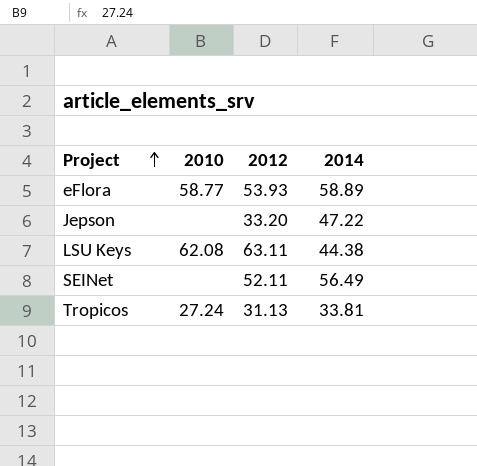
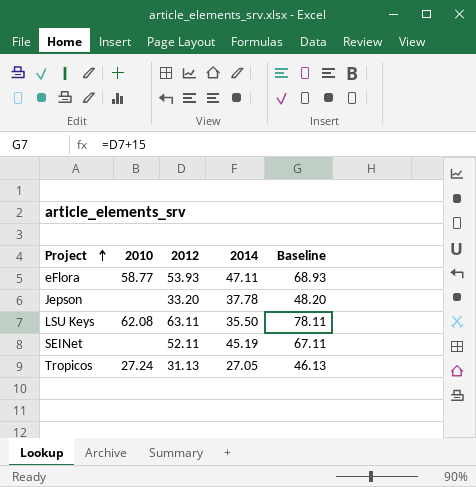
column Baseline | formula: none -> [2012] + 15
eFlora | 2014: 58.89 -> 47.11
Jepson | 2014: 47.22 -> 37.78
LSU Keys | 2014: 44.38 -> 35.50
SEINet | 2014: 56.49 -> 45.19
Tropicos | 2014: 33.81 -> 27.05

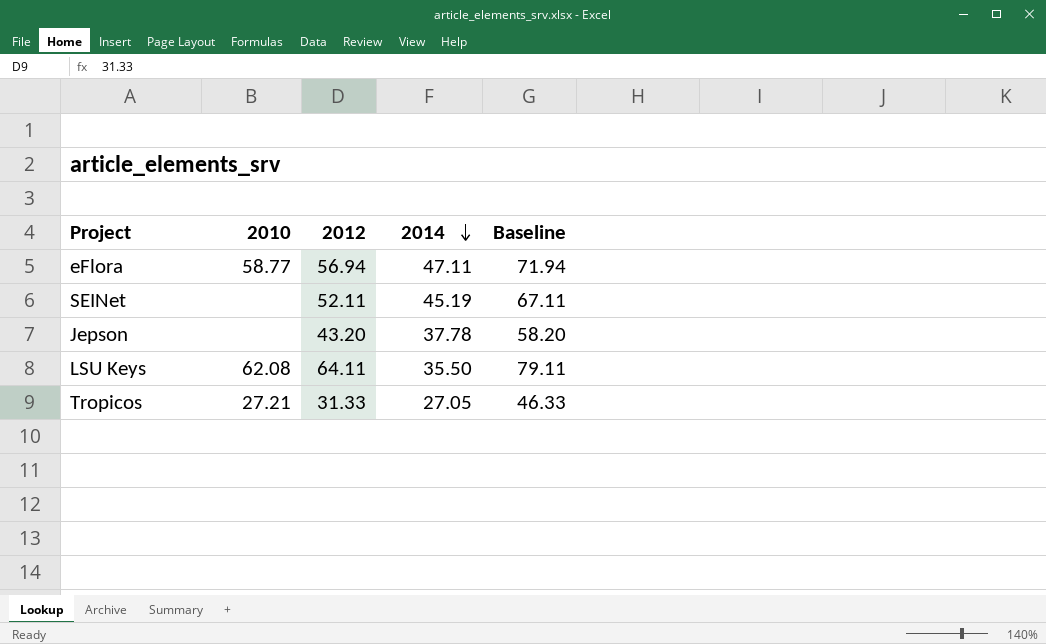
row order: Project ascending -> 2014 descending
eFlora | 2012: 53.93 -> 56.94
eFlora | Baseline: 68.93 -> 71.94
Jepson | 2012: 33.20 -> 43.20
Jepson | Baseline: 48.20 -> 58.20
LSU Keys | 2012: 63.11 -> 64.11
LSU Keys | Baseline: 78.11 -> 79.11
Tropicos | 2010: 27.24 -> 27.21
Tropicos | 2012: 31.13 -> 31.33
Tropicos | Baseline: 46.13 -> 46.33

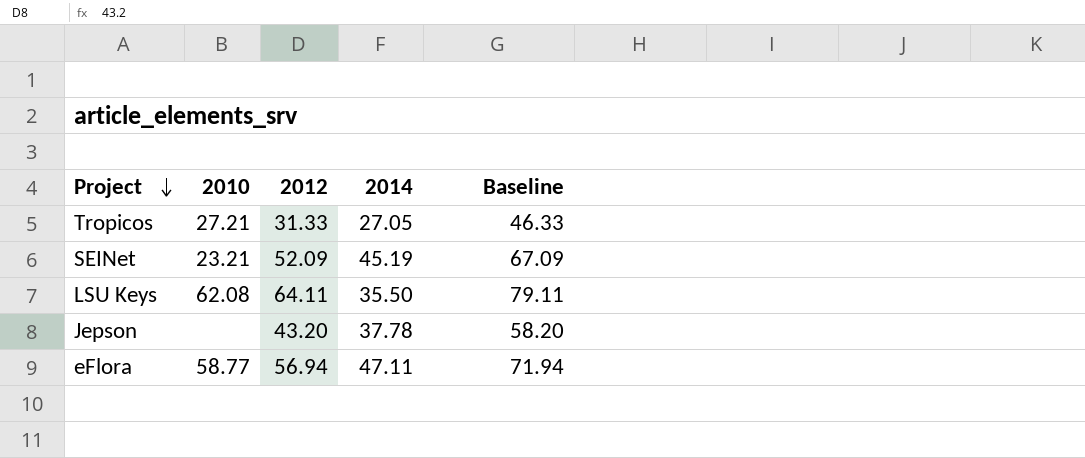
row order: 2014 descending -> Project descending
SEINet | 2010: none -> 23.21
SEINet | 2012: 52.11 -> 52.09
SEINet | Baseline: 67.11 -> 67.09

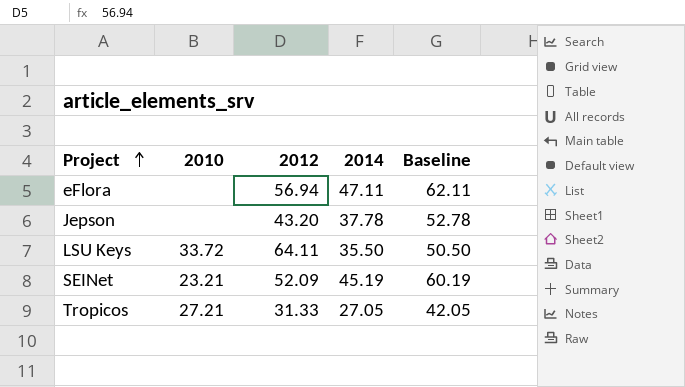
row order: Project descending -> Project ascending
column Baseline | formula: [2012] + 15 -> [2014] + 15
eFlora | 2010: 58.77 -> none
LSU Keys | 2010: 62.08 -> 33.72

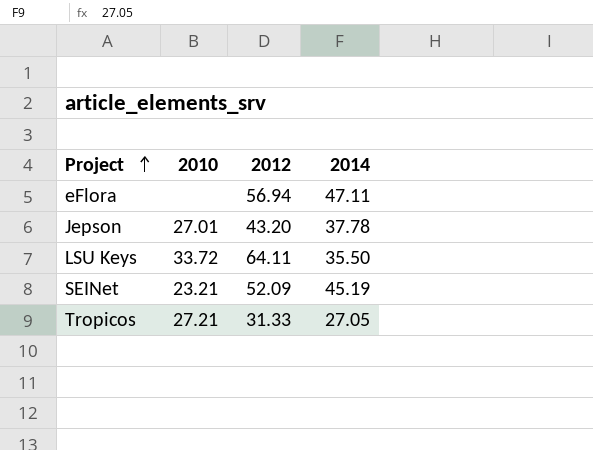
column Baseline | formula: [2014] + 15 -> none
Jepson | 2010: none -> 27.01

